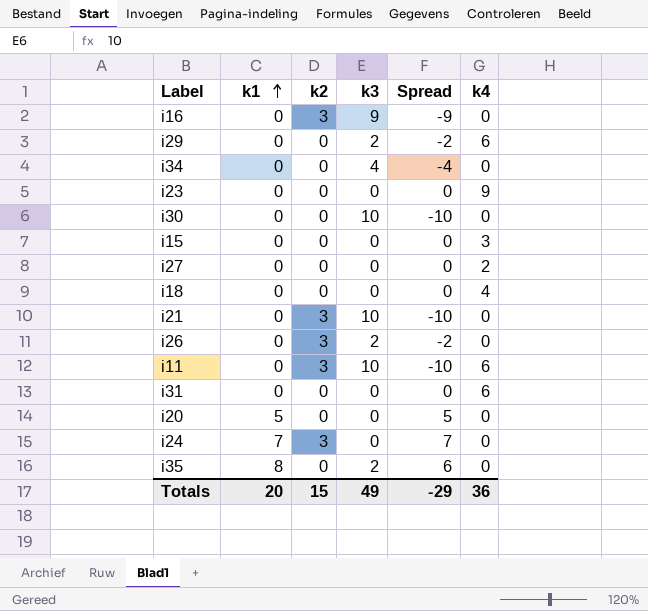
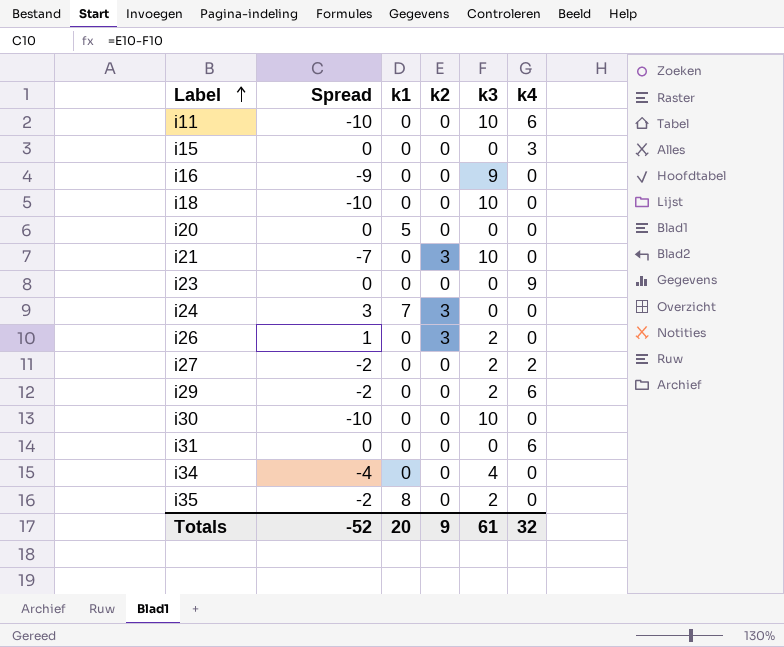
row order: k1 ascending -> Label ascending
column Spread | formula: [k1] - [k3] -> [k2] - [k3]
column Spread | position: 5 -> 2
i11 | k2: 3 -> 0
i16 | k2: 3 -> 0
i18 | k3: 0 -> 10
i18 | k4: 4 -> 0
i27 | k3: 0 -> 2
Totals | Spread: -29 -> -52
Totals | k2: 15 -> 9
Totals | k3: 49 -> 61
Totals | k4: 36 -> 32

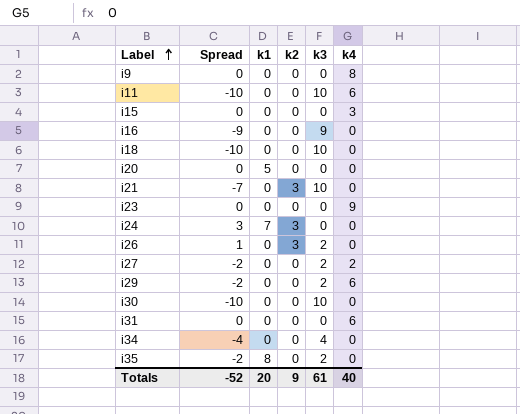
row i9: none -> 0 | 0 | 0 | 0 | 8
Totals | k4: 32 -> 40

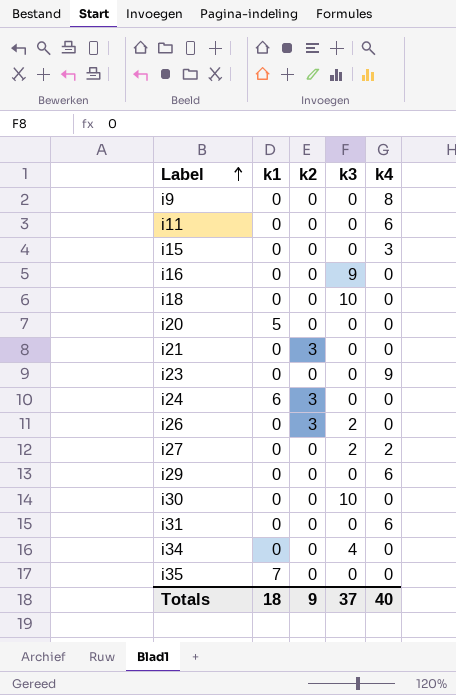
column Spread | formula: [k2] - [k3] -> none
i11 | k3: 10 -> 0
i21 | k3: 10 -> 0
i24 | k1: 7 -> 6
i29 | k3: 2 -> 0
i35 | k1: 8 -> 7
i35 | k3: 2 -> 0
Totals | k1: 20 -> 18
Totals | k3: 61 -> 37

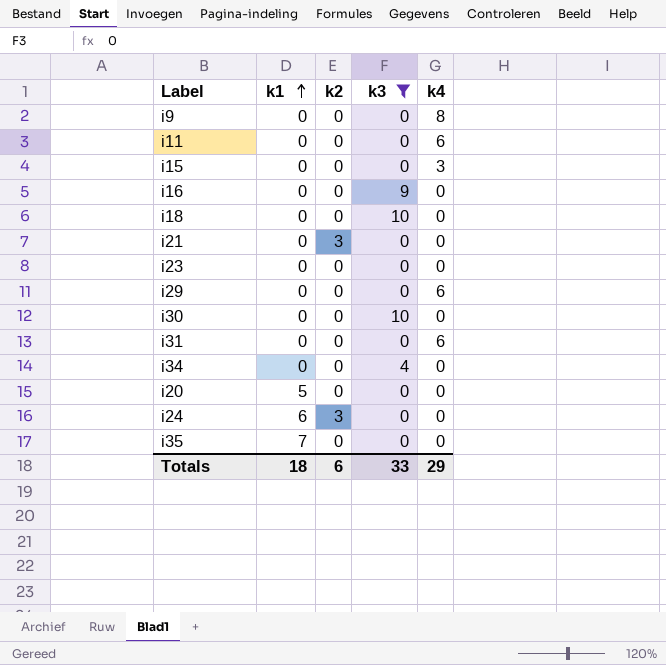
filter: none -> k3 != 2
row order: Label ascending -> k1 ascending
i23 | k4: 9 -> 0
Totals | k2: 9 -> 6
Totals | k3: 37 -> 33
Totals | k4: 40 -> 29

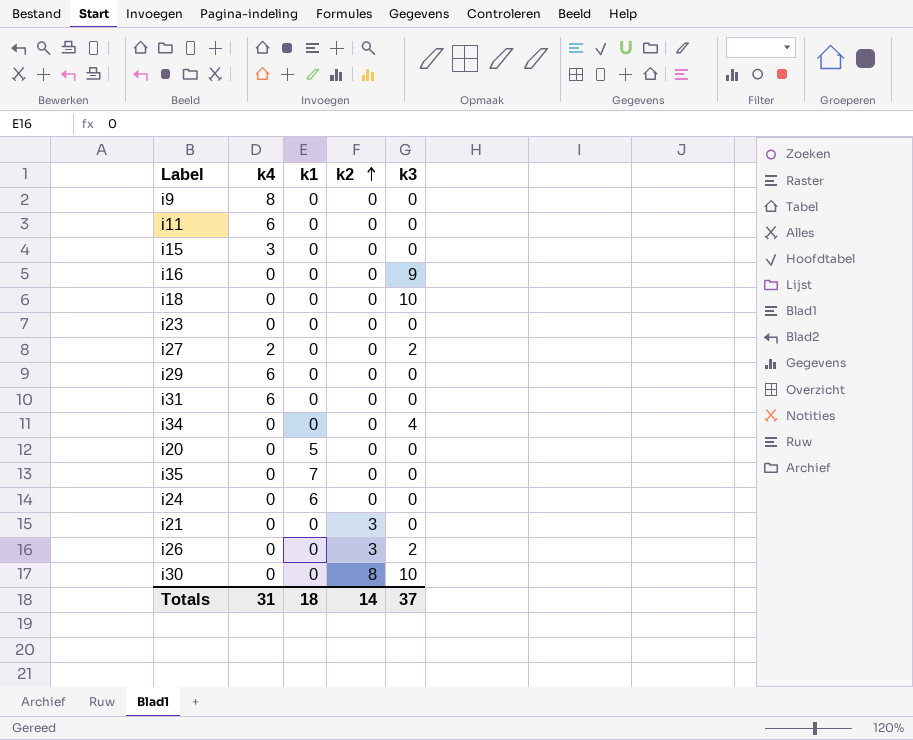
filter: k3 != 2 -> none
row order: k1 ascending -> k2 ascending
column k4 | position: 5 -> 2
i24 | k2: 3 -> 0
i30 | k2: 0 -> 8
Totals | k4: 29 -> 31
Totals | k2: 6 -> 14
Totals | k3: 33 -> 37

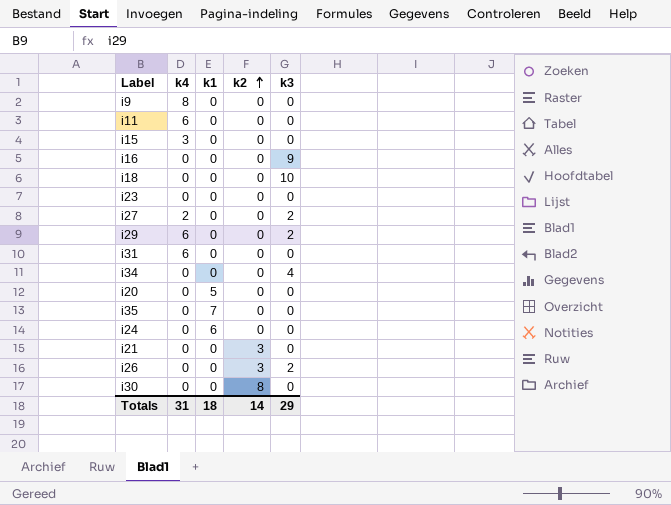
i29 | k3: 0 -> 2
i30 | k3: 10 -> 0
Totals | k3: 37 -> 29

